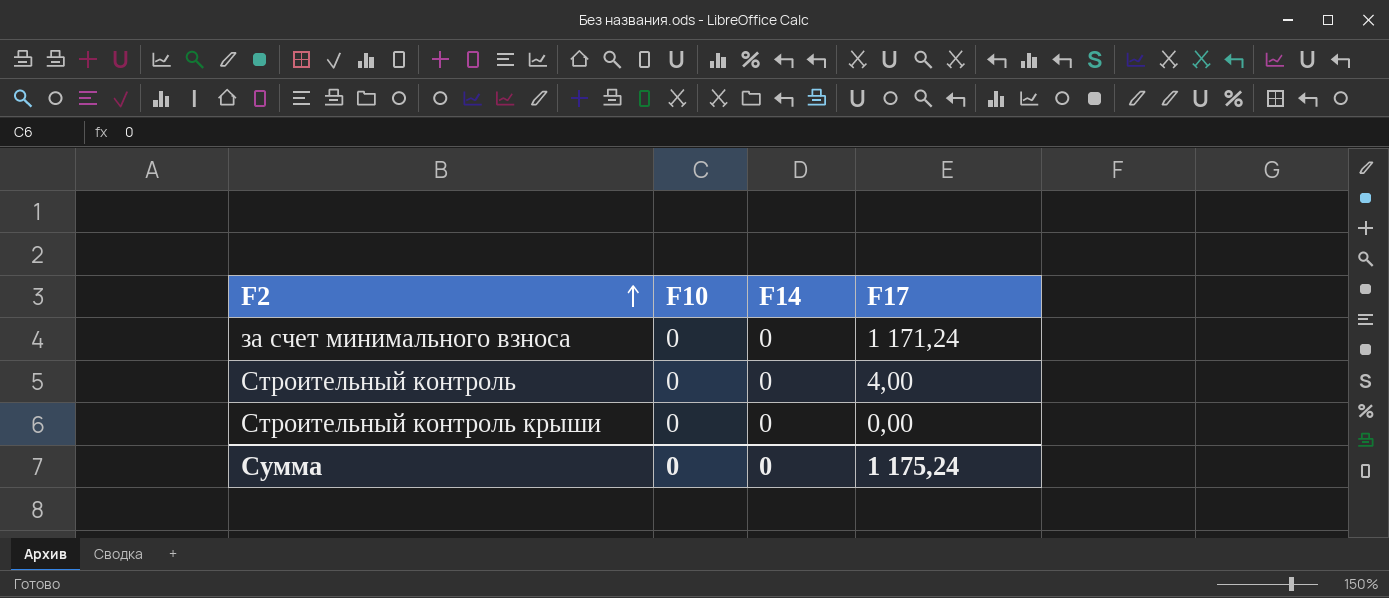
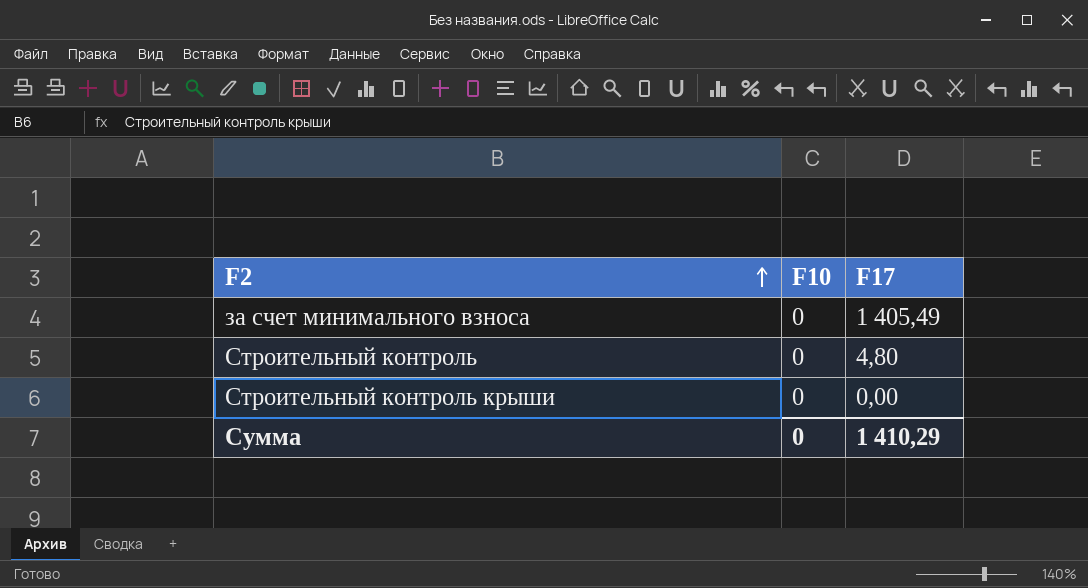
column F14 | position: 3 -> none
за счет минимального взноса | F17: 1 171,24 -> 1 405,49
Строительный контроль | F17: 4,00 -> 4,80
Сумма | F17: 1 175,24 -> 1 410,29

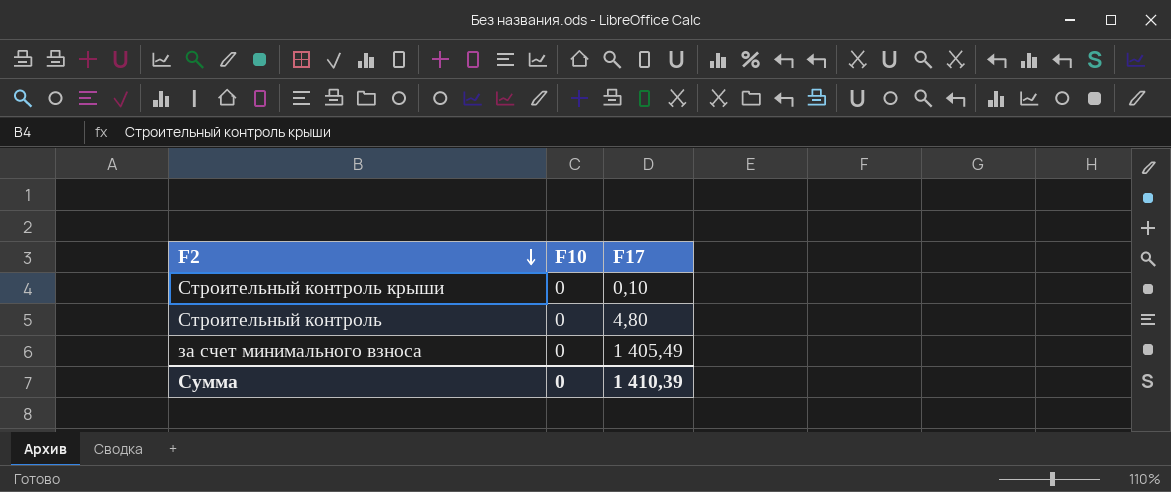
row order: F2 ascending -> F2 descending
Строительный контроль крыши | F17: 0,00 -> 0,10
Сумма | F17: 1 410,29 -> 1 410,39

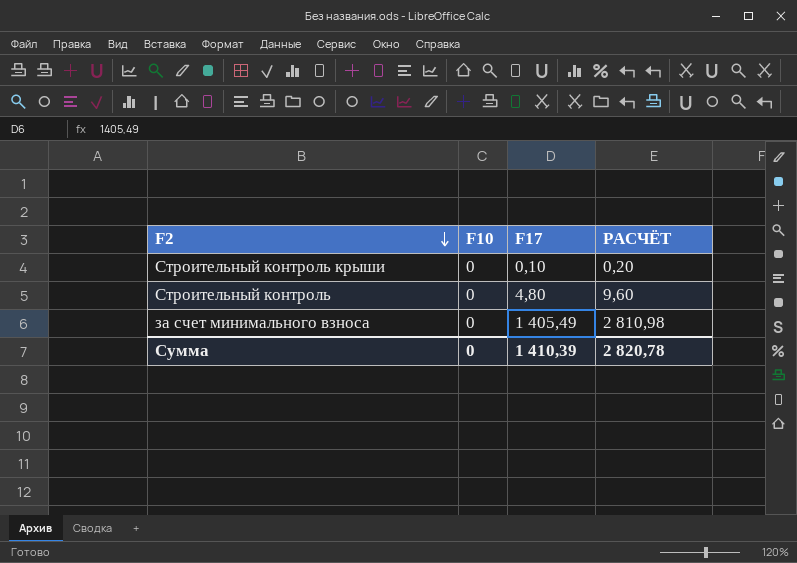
column РАСЧЁТ | formula: none -> [F17] * 2

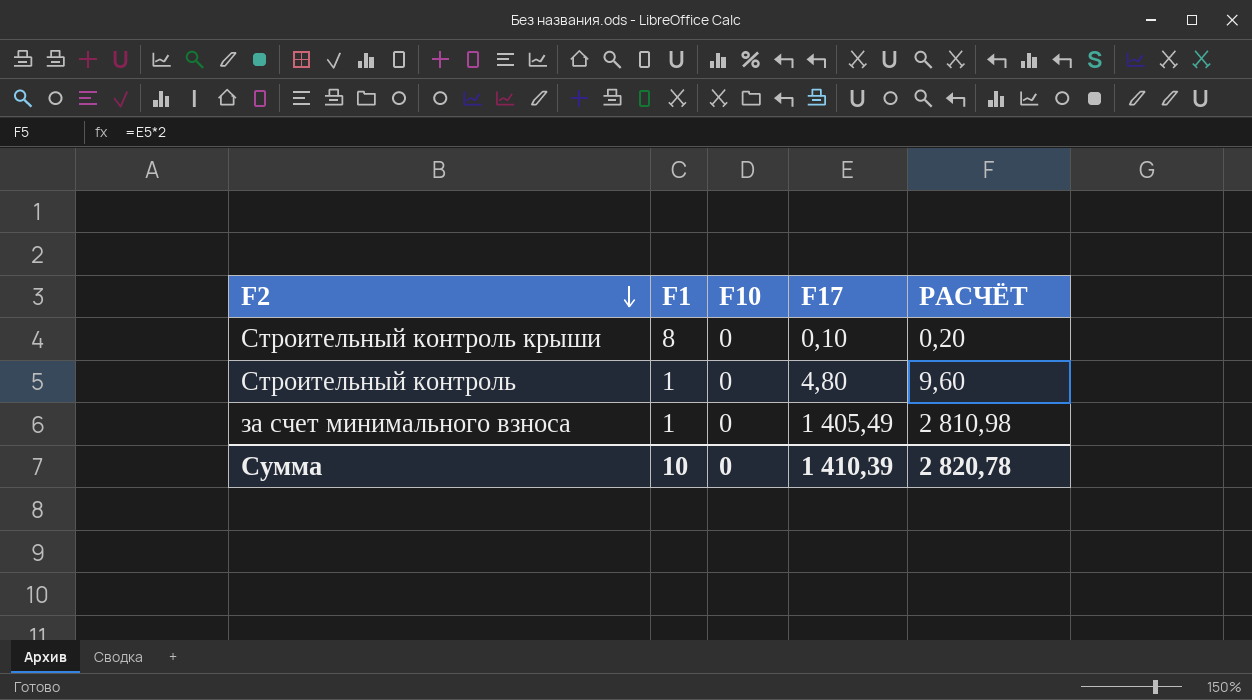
column F1 | position: none -> 2

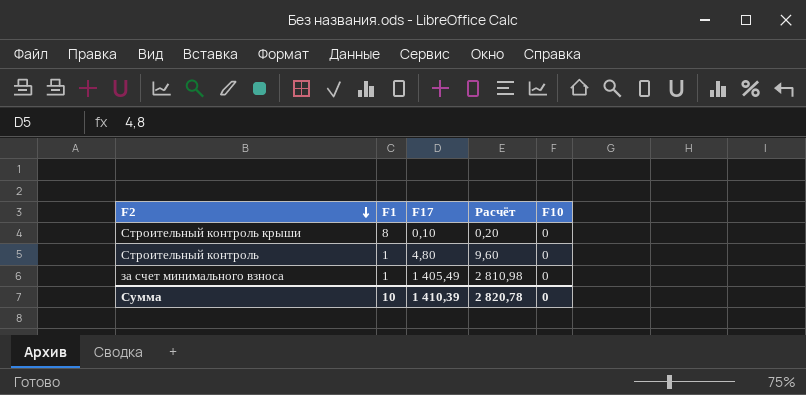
column name: РАСЧЁТ -> Расчёт
column F10 | position: 3 -> 5

